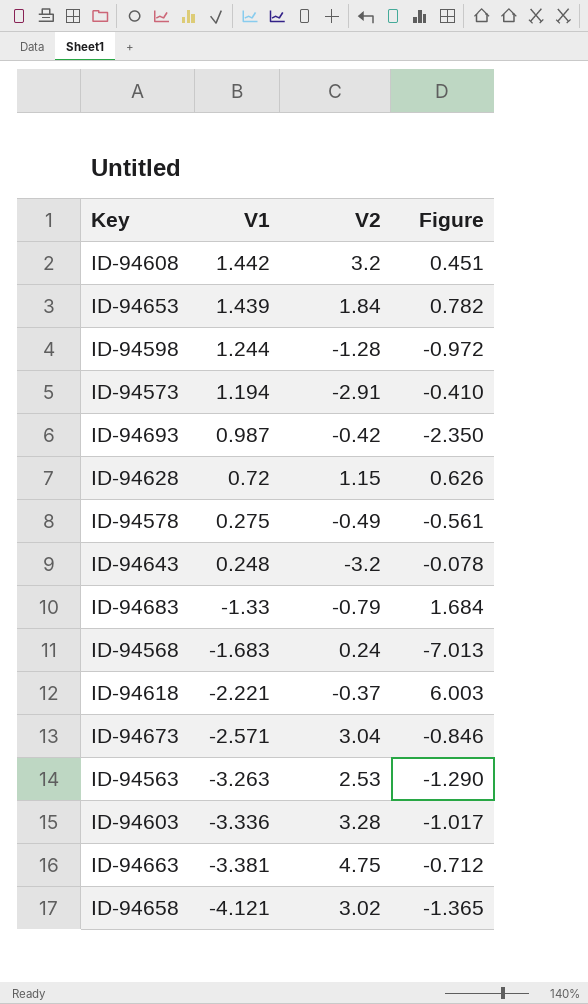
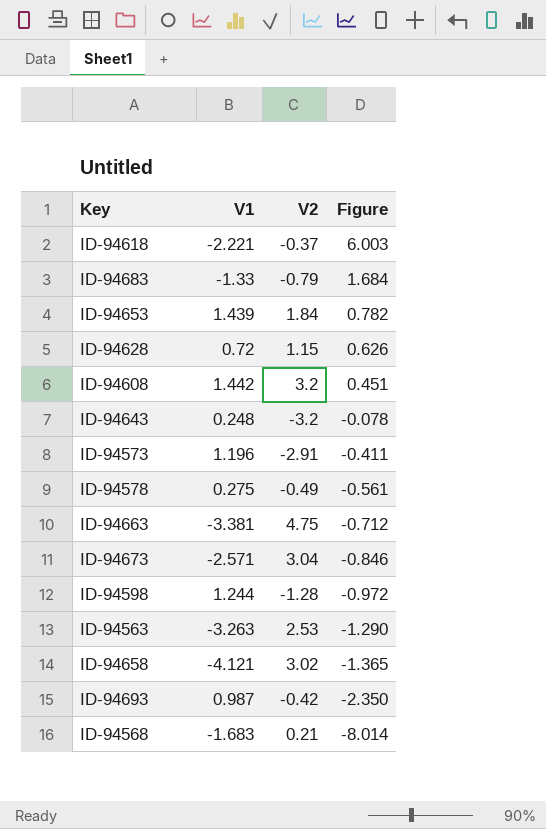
row order: V1 descending -> Figure descending
row ID-94603: -3.336 | 3.28 | -1.017 -> none
ID-94573 | V1: 1.194 -> 1.196
ID-94573 | Figure: -0.410 -> -0.411
ID-94568 | V2: 0.24 -> 0.21
ID-94568 | Figure: -7.013 -> -8.014

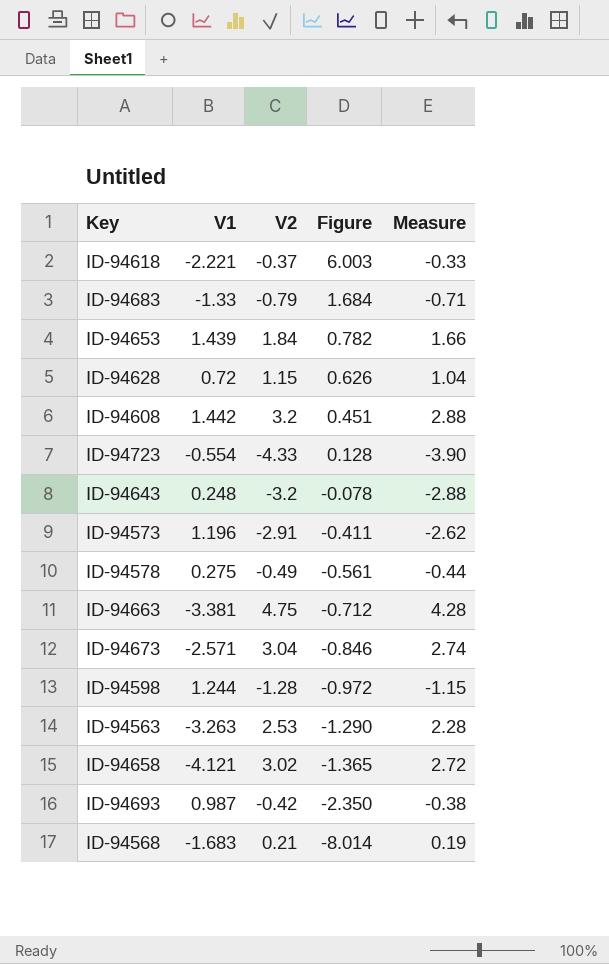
column Measure | formula: none -> [V2] * 0.9
row ID-94723: none -> -0.554 | -4.33 | 0.128 | -3.90

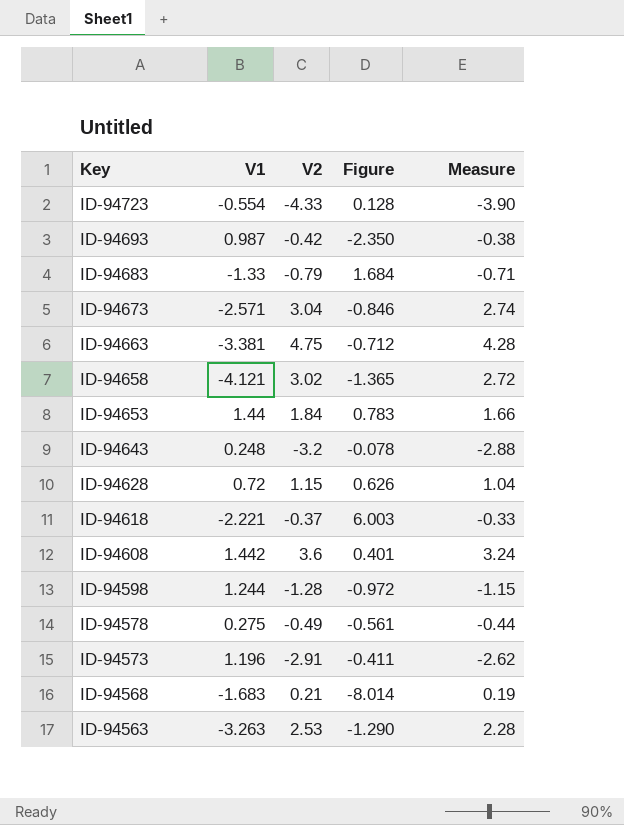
row order: Figure descending -> Key descending
ID-94653 | V1: 1.439 -> 1.44
ID-94653 | Figure: 0.782 -> 0.783
ID-94608 | V2: 3.2 -> 3.6
ID-94608 | Figure: 0.451 -> 0.401
ID-94608 | Measure: 2.88 -> 3.24

